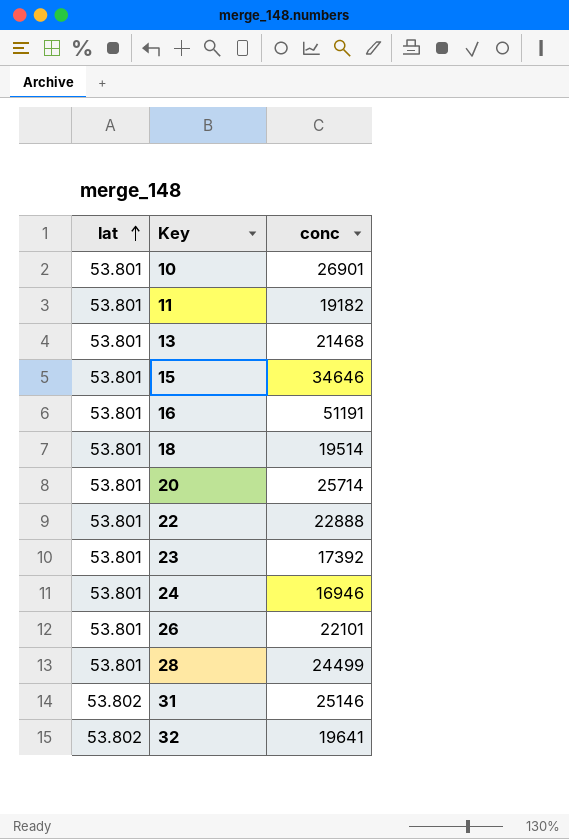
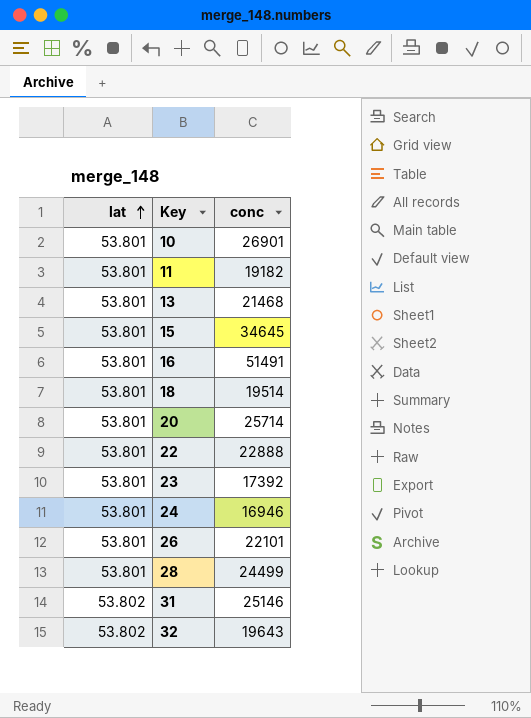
15 | conc: 34646 -> 34645
16 | conc: 51191 -> 51491
32 | conc: 19641 -> 19643

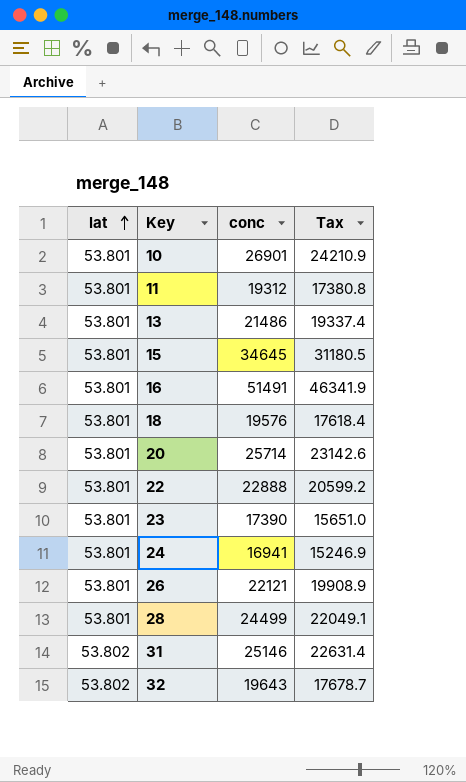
column Tax | formula: none -> [conc] * 0.9
11 | conc: 19182 -> 19312
13 | conc: 21468 -> 21486
18 | conc: 19514 -> 19576
23 | conc: 17392 -> 17390
24 | conc: 16946 -> 16941
26 | conc: 22101 -> 22121

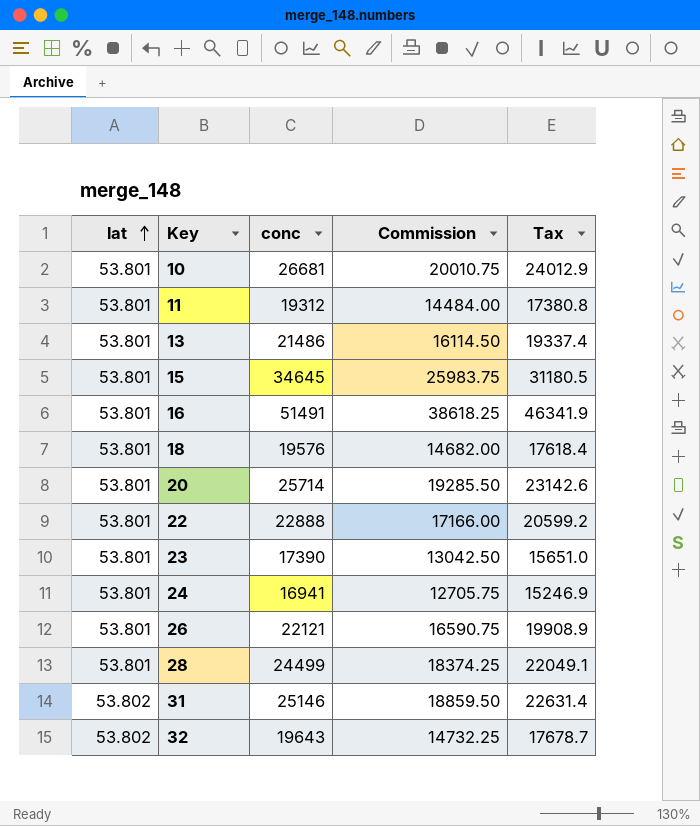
column Commission | formula: none -> [conc] * 0.75
10 | conc: 26901 -> 26681
10 | Tax: 24210.9 -> 24012.9

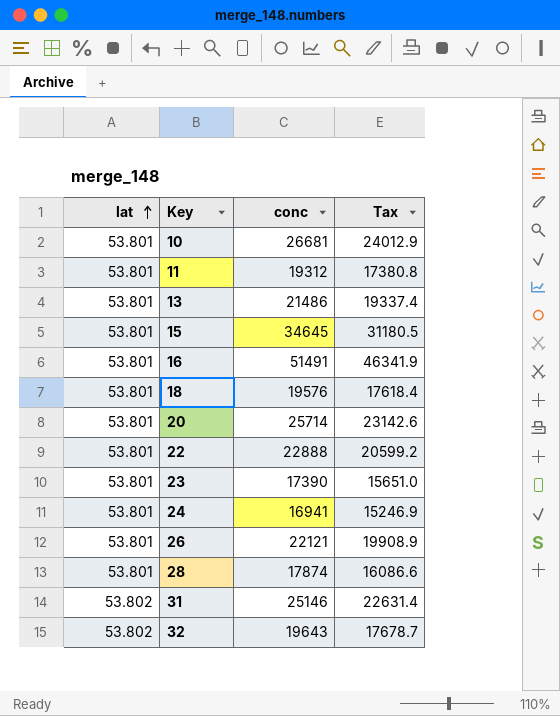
column Commission | formula: [conc] * 0.75 -> none
28 | conc: 24499 -> 17874
28 | Tax: 22049.1 -> 16086.6

